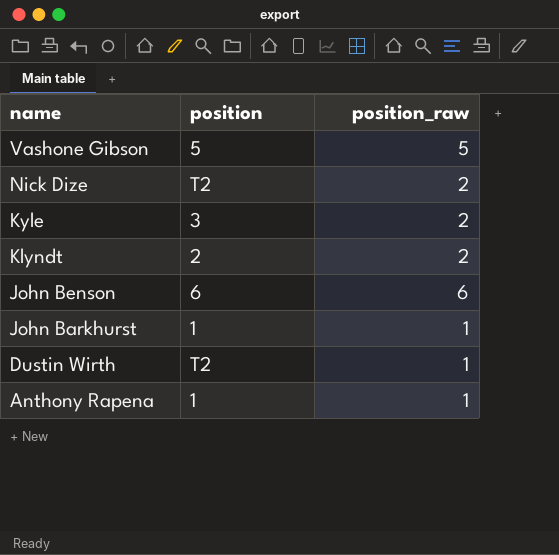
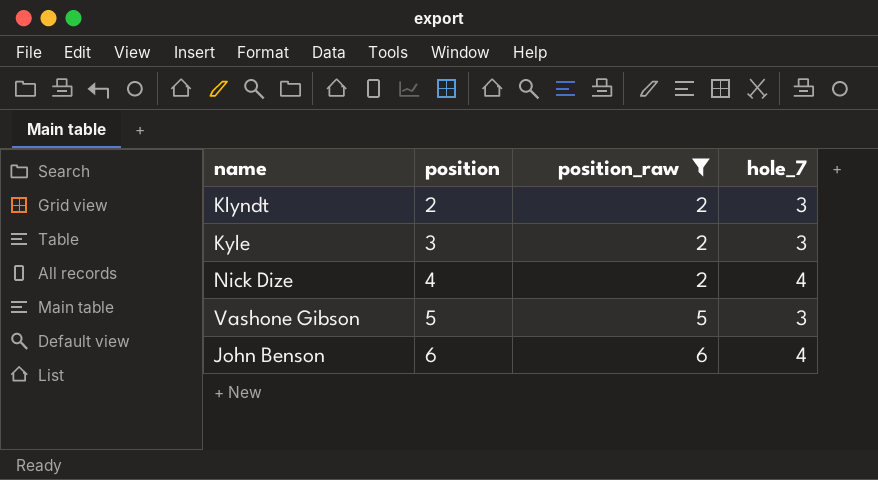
filter: none -> position_raw != 1
row order: name descending -> position ascending
column hole_7 | position: none -> 4
Nick Dize | position: T2 -> 4

